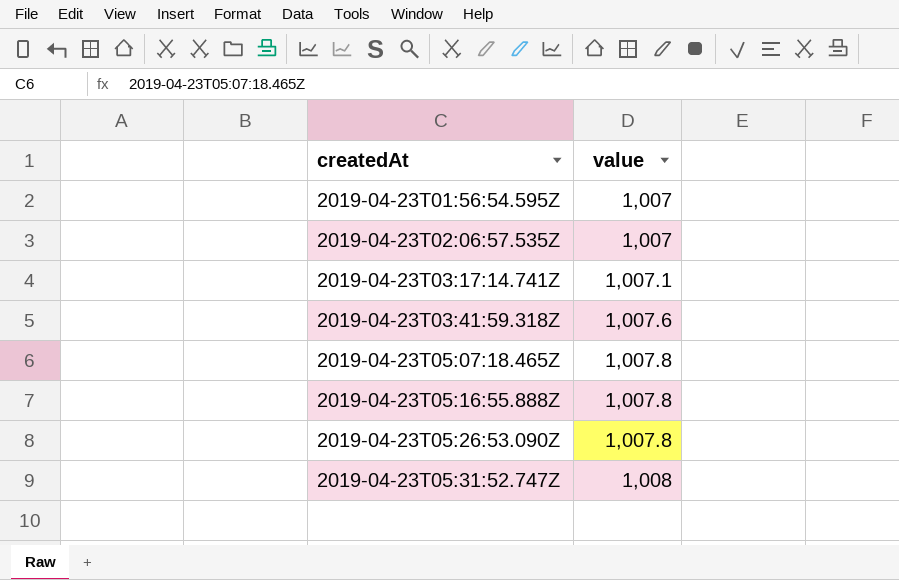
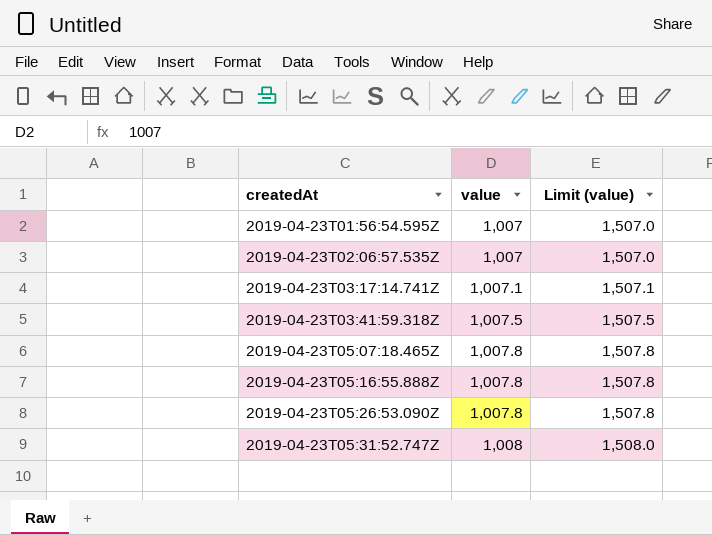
column Limit (value) | formula: none -> [value] + 500
2019-04-23T03:41:59.318Z | value: 1,007.6 -> 1,007.5

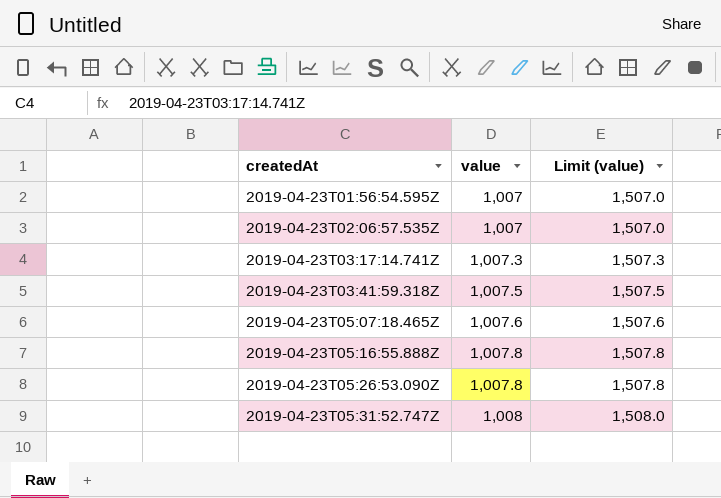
2019-04-23T03:17:14.741Z | value: 1,007.1 -> 1,007.3
2019-04-23T03:17:14.741Z | Limit (value): 1,507.1 -> 1,507.3
2019-04-23T05:07:18.465Z | value: 1,007.8 -> 1,007.6
2019-04-23T05:07:18.465Z | Limit (value): 1,507.8 -> 1,507.6

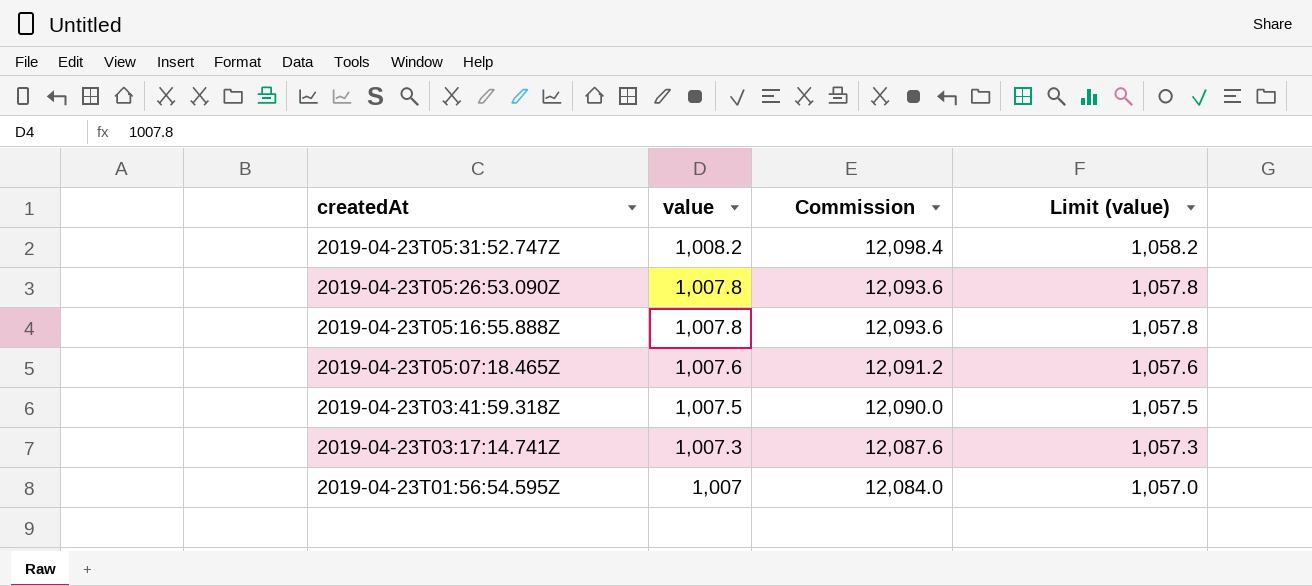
row order: createdAt ascending -> createdAt descending
column Commission | formula: none -> [value] * 12
column Limit (value) | formula: [value] + 500 -> [value] + 50
row 2019-04-23T02:06:57.535Z: 1,007 | 1,507.0 -> none
2019-04-23T05:31:52.747Z | value: 1,008 -> 1,008.2

